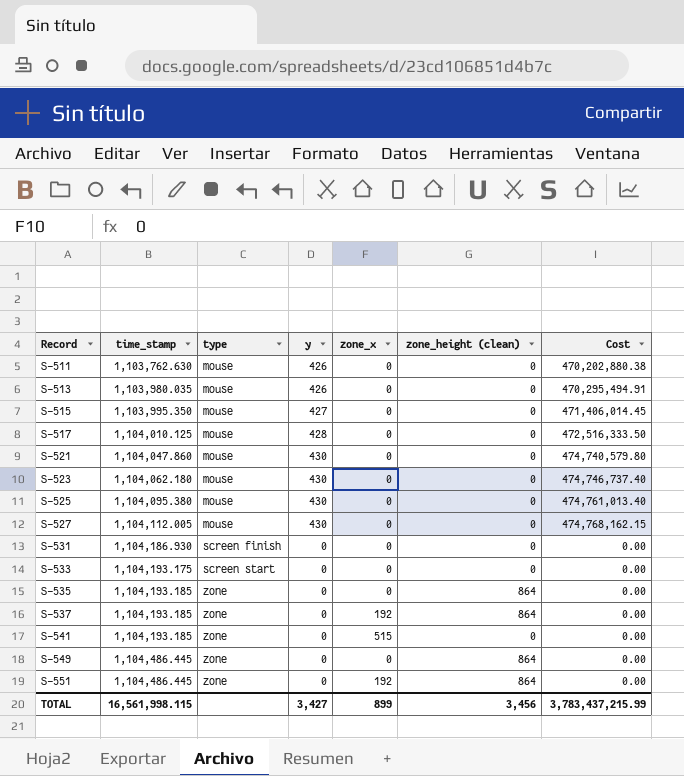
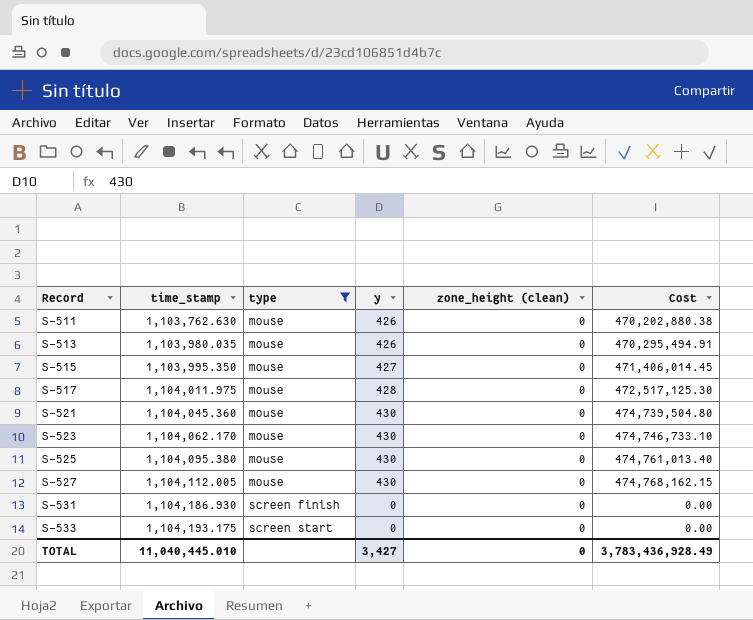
filter: none -> type != zone
column zone_x | position: 5 -> none
S-517 | time_stamp: 1,104,010.125 -> 1,104,011.975
S-517 | Cost: 472,516,333.50 -> 472,517,125.30
S-521 | time_stamp: 1,104,047.860 -> 1,104,045.360
S-521 | Cost: 474,740,579.80 -> 474,739,504.80
S-523 | time_stamp: 1,104,062.180 -> 1,104,062.170
S-523 | Cost: 474,746,737.40 -> 474,746,733.10
TOTAL | time_stamp: 16,561,998.115 -> 11,040,445.010
TOTAL | zone_height (clean): 3,456 -> 0
TOTAL | Cost: 3,783,437,215.99 -> 3,783,436,928.49

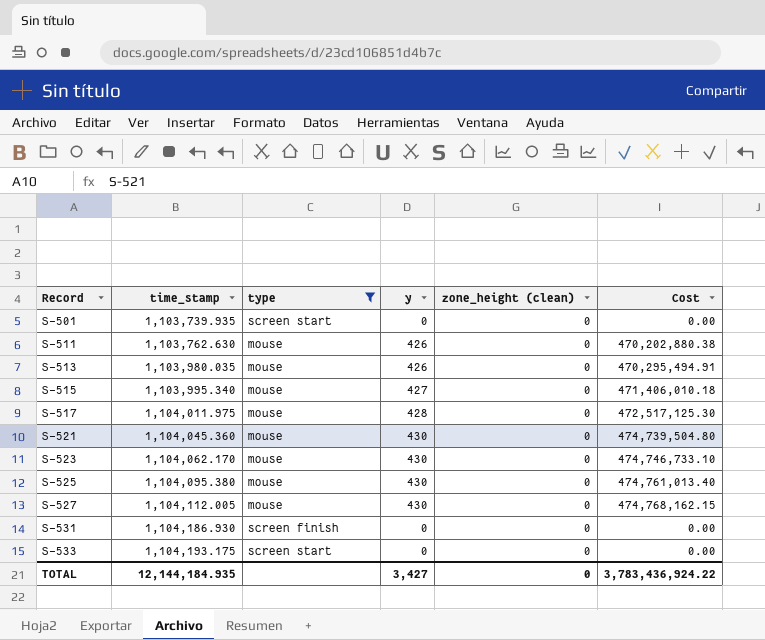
row S-501: none -> 1,103,739.935 | screen start | 0 | 0 | 0.00
S-515 | time_stamp: 1,103,995.350 -> 1,103,995.340
S-515 | Cost: 471,406,014.45 -> 471,406,010.18
TOTAL | time_stamp: 11,040,445.010 -> 12,144,184.935
TOTAL | Cost: 3,783,436,928.49 -> 3,783,436,924.22

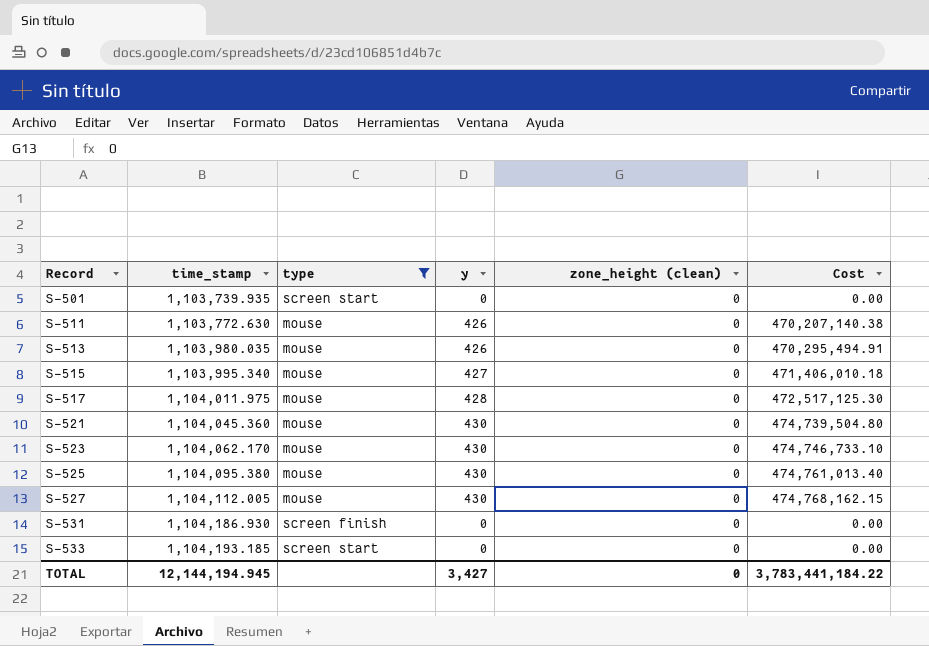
S-511 | time_stamp: 1,103,762.630 -> 1,103,772.630
S-511 | Cost: 470,202,880.38 -> 470,207,140.38
S-533 | time_stamp: 1,104,193.175 -> 1,104,193.185
TOTAL | time_stamp: 12,144,184.935 -> 12,144,194.945
TOTAL | Cost: 3,783,436,924.22 -> 3,783,441,184.22

